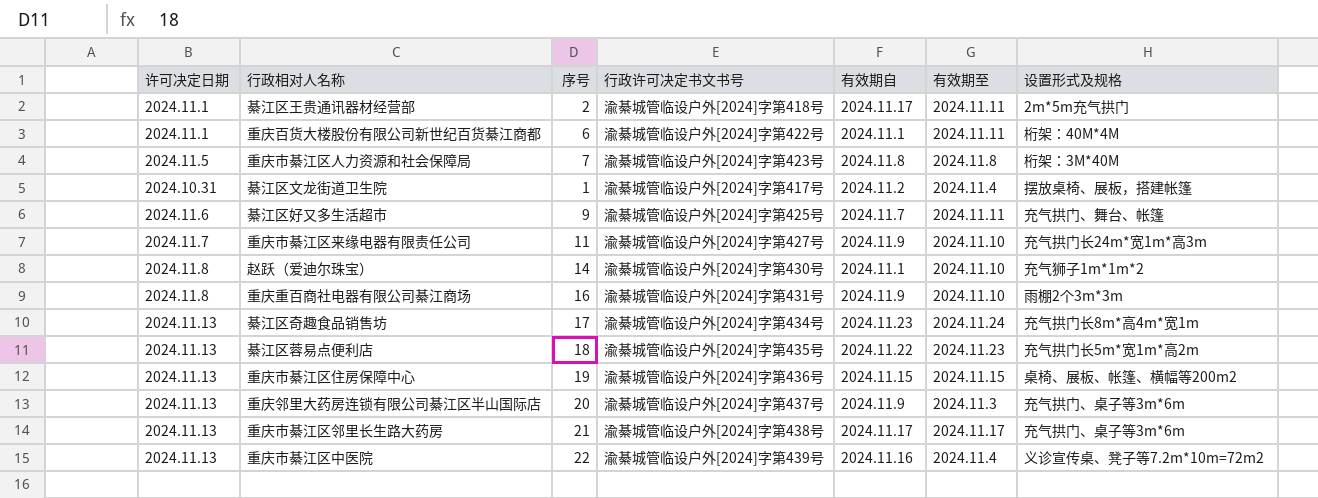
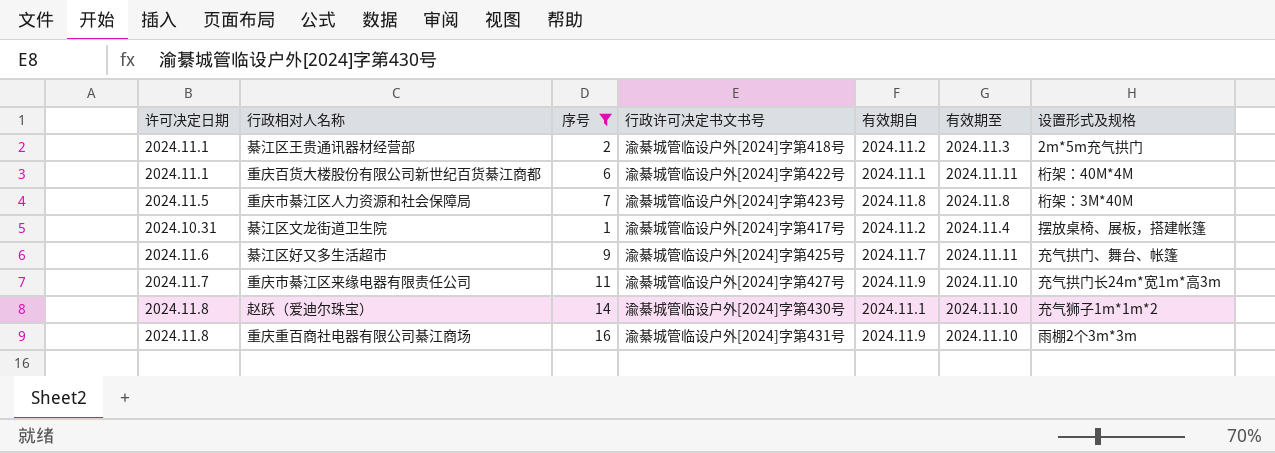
filter: none -> 序号 <= 16
綦江区王贵通讯器材经营部 | 有效期自: 2024.11.17 -> 2024.11.2
綦江区王贵通讯器材经营部 | 有效期至: 2024.11.11 -> 2024.11.3

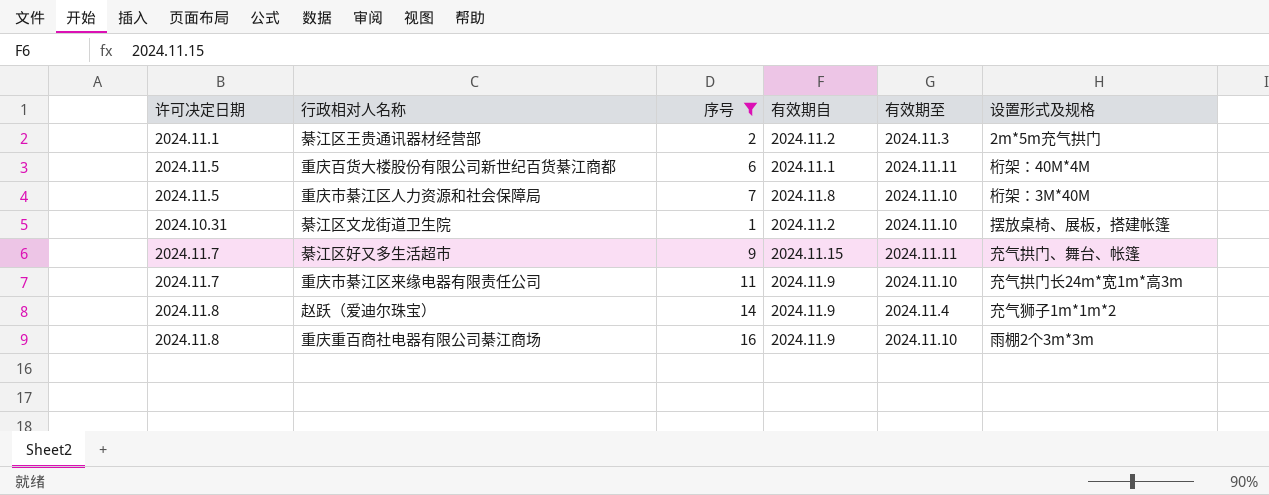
column 行政许可决定书文书号 | position: 4 -> none
重庆百货大楼股份有限公司新世纪百货綦江商都 | 许可决定日期: 2024.11.1 -> 2024.11.5
重庆市綦江区人力资源和社会保障局 | 有效期至: 2024.11.8 -> 2024.11.10
綦江区文龙街道卫生院 | 有效期至: 2024.11.4 -> 2024.11.10
綦江区好又多生活超市 | 许可决定日期: 2024.11.6 -> 2024.11.7
綦江区好又多生活超市 | 有效期自: 2024.11.7 -> 2024.11.15
赵跃（爱迪尔珠宝） | 有效期自: 2024.11.1 -> 2024.11.9
赵跃（爱迪尔珠宝） | 有效期至: 2024.11.10 -> 2024.11.4

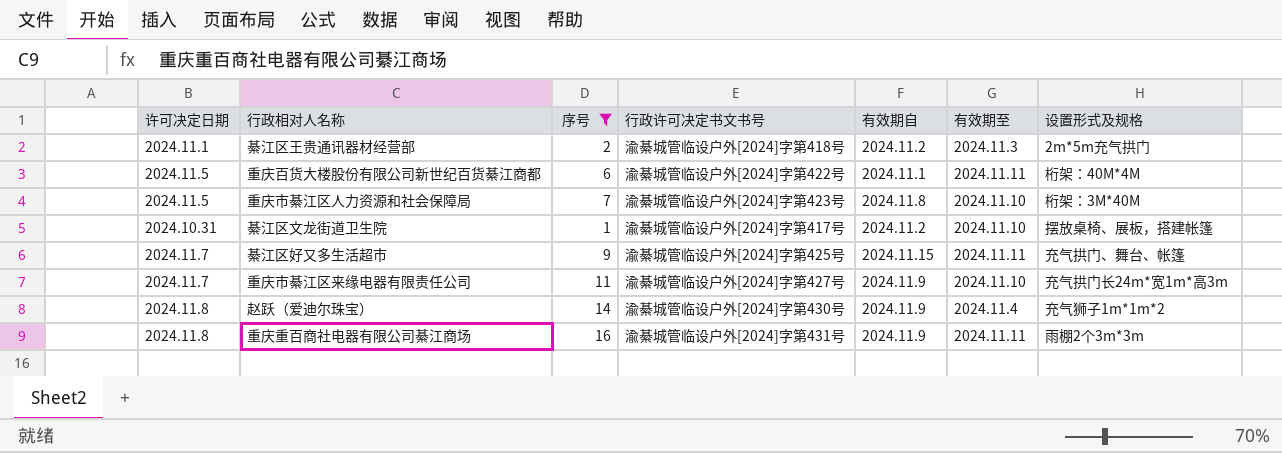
column 行政许可决定书文书号 | position: none -> 4
重庆重百商社电器有限公司綦江商场 | 有效期至: 2024.11.10 -> 2024.11.11

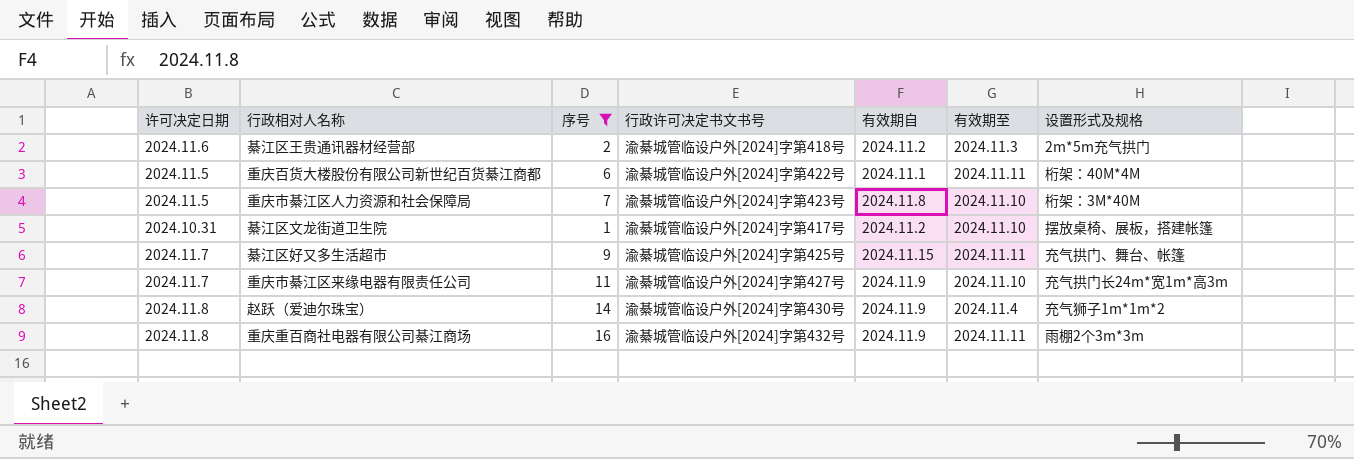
綦江区王贵通讯器材经营部 | 许可决定日期: 2024.11.1 -> 2024.11.6
重庆重百商社电器有限公司綦江商场 | 行政许可决定书文书号: 渝綦城管临设户外[2024]字第431号 -> 渝綦城管临设户外[2024]字第432号

